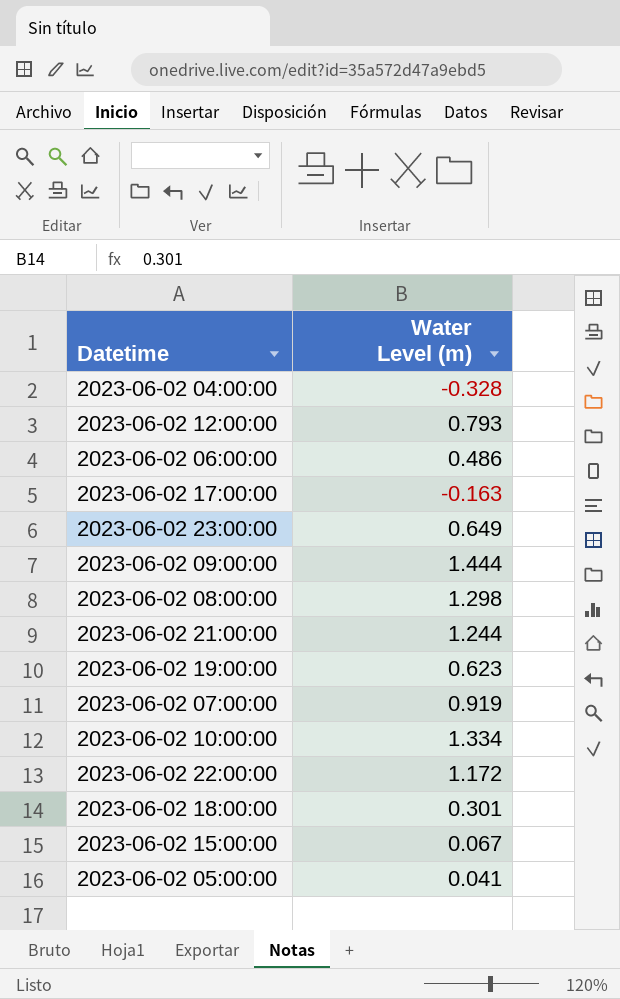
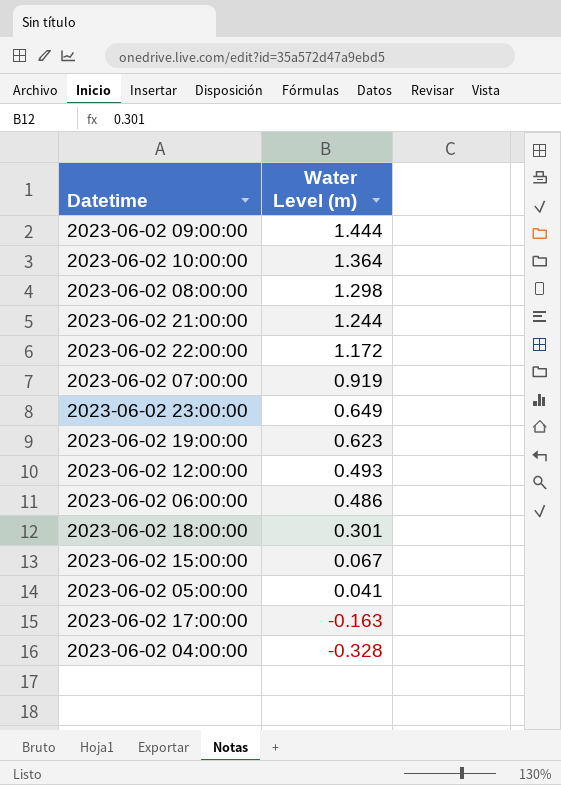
row order: none -> Water Level (m) descending
2023-06-02 10:00:00 | Water Level (m): 1.334 -> 1.364
2023-06-02 12:00:00 | Water Level (m): 0.793 -> 0.493

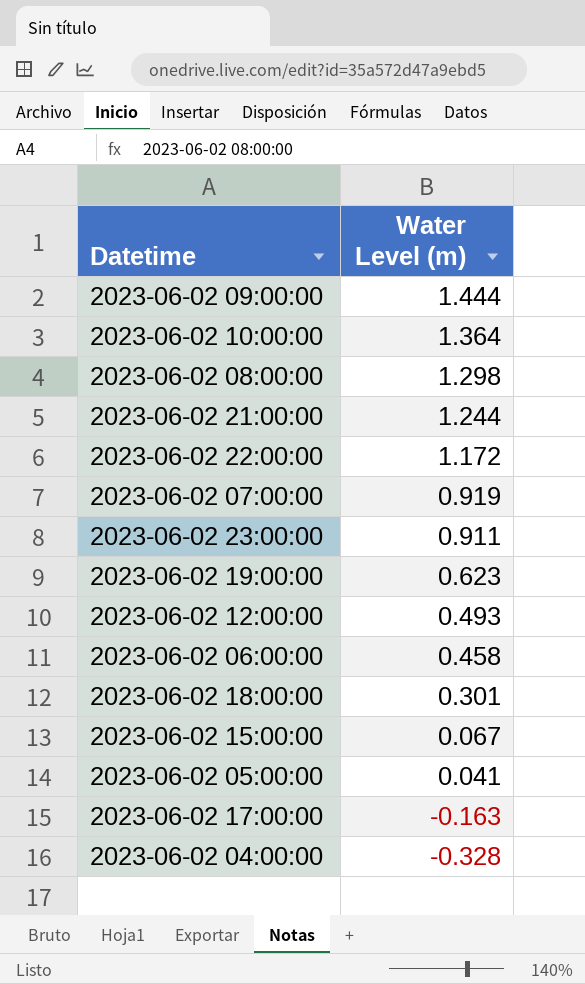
2023-06-02 23:00:00 | Water Level (m): 0.649 -> 0.911
2023-06-02 06:00:00 | Water Level (m): 0.486 -> 0.458

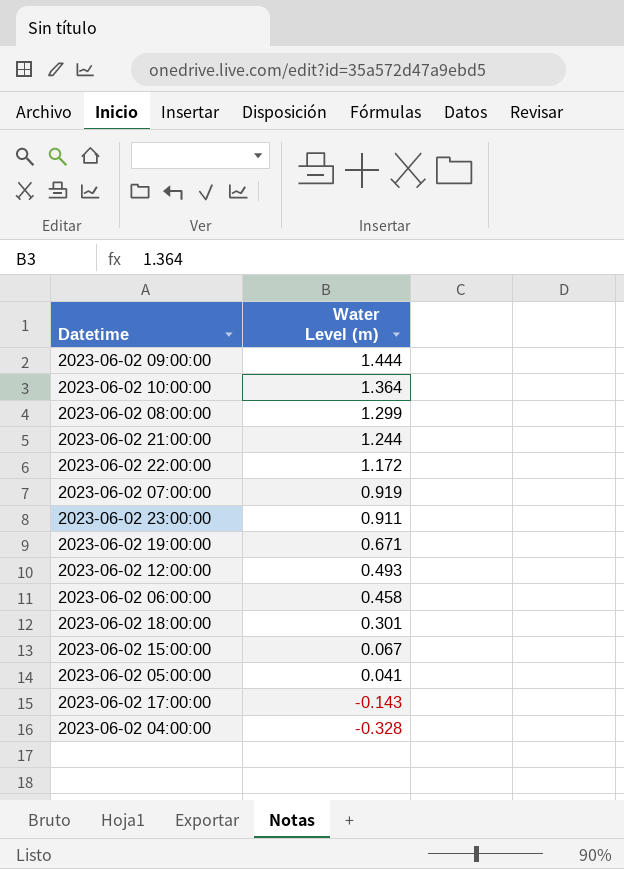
2023-06-02 08:00:00 | Water Level (m): 1.298 -> 1.299
2023-06-02 19:00:00 | Water Level (m): 0.623 -> 0.671
2023-06-02 17:00:00 | Water Level (m): -0.163 -> -0.143

